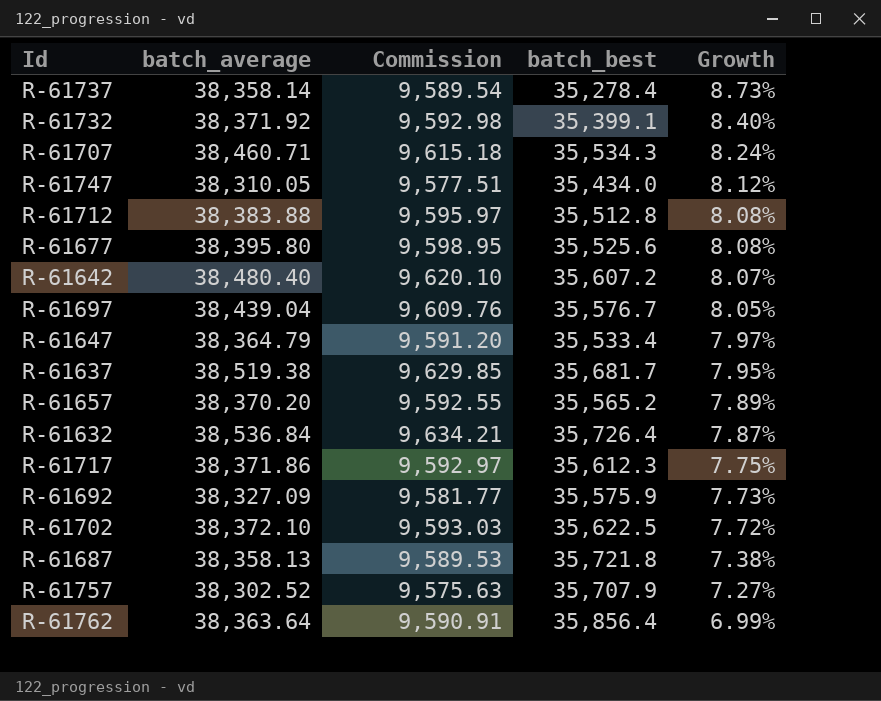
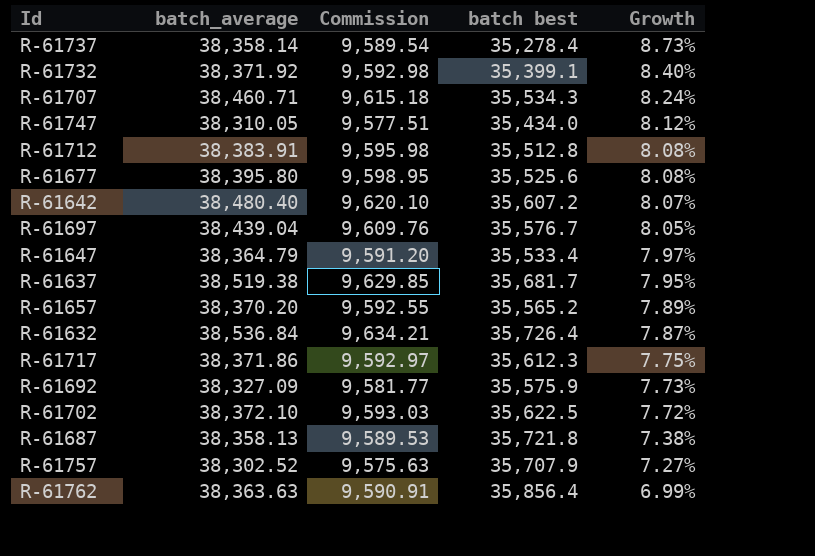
column name: batch_best -> batch best
R-61712 | batch_average: 38,383.88 -> 38,383.91
R-61712 | Commission: 9,595.97 -> 9,595.98
R-61762 | batch_average: 38,363.64 -> 38,363.63

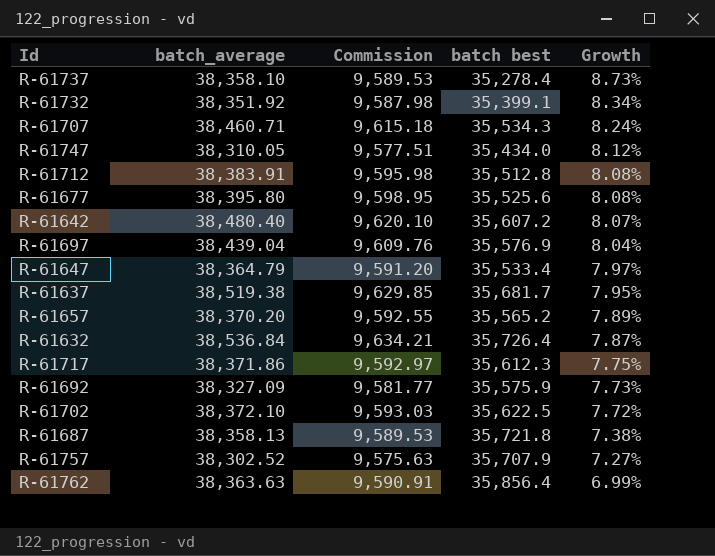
R-61737 | batch_average: 38,358.14 -> 38,358.10
R-61737 | Commission: 9,589.54 -> 9,589.53
R-61732 | batch_average: 38,371.92 -> 38,351.92
R-61732 | Commission: 9,592.98 -> 9,587.98
R-61732 | Growth: 8.40% -> 8.34%
R-61697 | batch best: 35,576.7 -> 35,576.9
R-61697 | Growth: 8.05% -> 8.04%

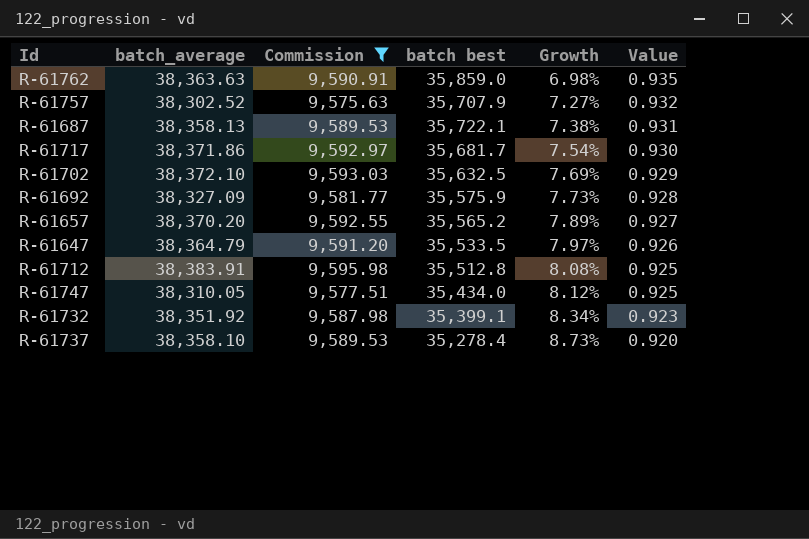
filter: none -> Commission <= 9,595.98
row order: Growth descending -> Growth ascending
column Value | formula: none -> [batch best] / [batch_average]
R-61762 | batch best: 35,856.4 -> 35,859.0
R-61762 | Growth: 6.99% -> 6.98%
R-61687 | batch best: 35,721.8 -> 35,722.1
R-61717 | batch best: 35,612.3 -> 35,681.7
R-61717 | Growth: 7.75% -> 7.54%
R-61702 | batch best: 35,622.5 -> 35,632.5
R-61702 | Growth: 7.72% -> 7.69%
R-61647 | batch best: 35,533.4 -> 35,533.5

